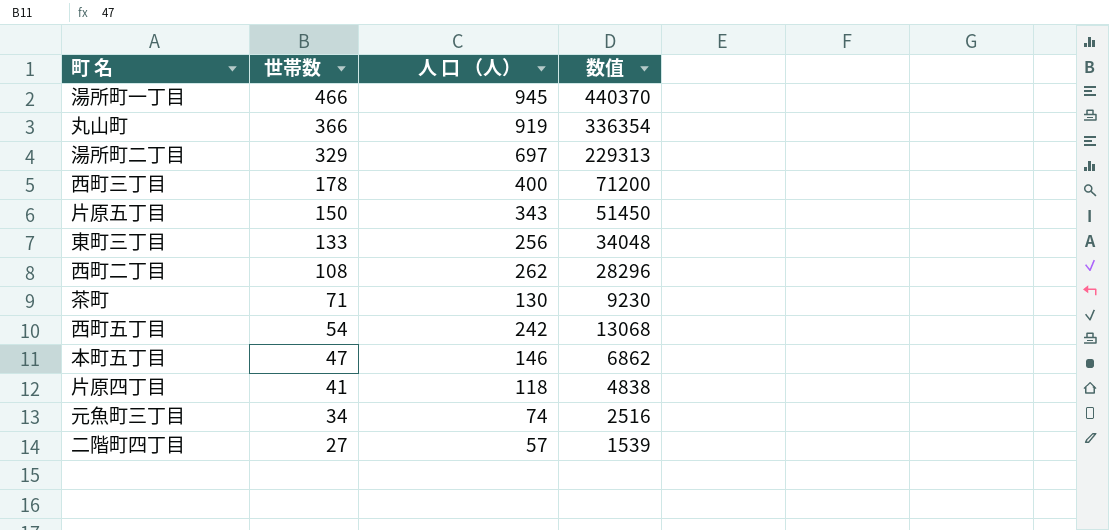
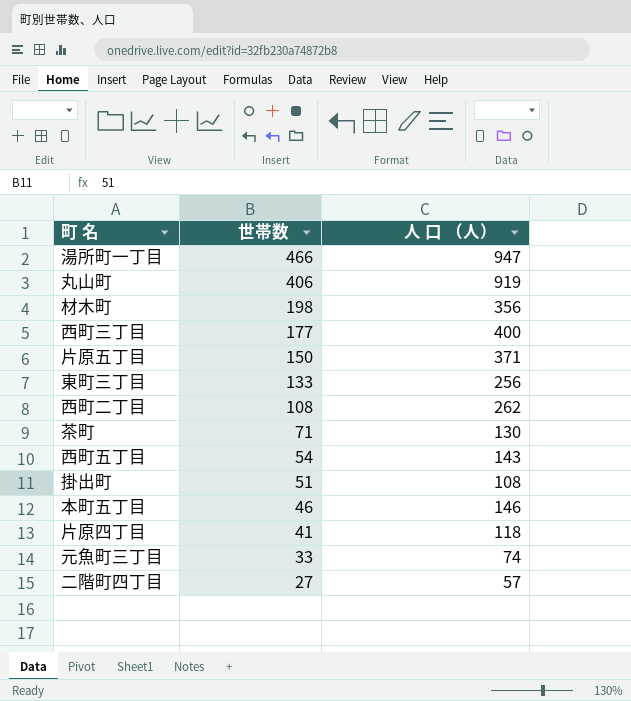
column 数值 | formula: [世帯数] * [人 口 （人）] -> none
row 湯所町二丁目: 329 | 697 | 229313 -> none
湯所町一丁目 | 人 口 （人）: 945 -> 947
丸山町 | 世帯数: 366 -> 406
row 材木町: none -> 198 | 356
西町三丁目 | 世帯数: 178 -> 177
片原五丁目 | 人 口 （人）: 343 -> 371
西町五丁目 | 人 口 （人）: 242 -> 143
row 掛出町: none -> 51 | 108
本町五丁目 | 世帯数: 47 -> 46
元魚町三丁目 | 世帯数: 34 -> 33

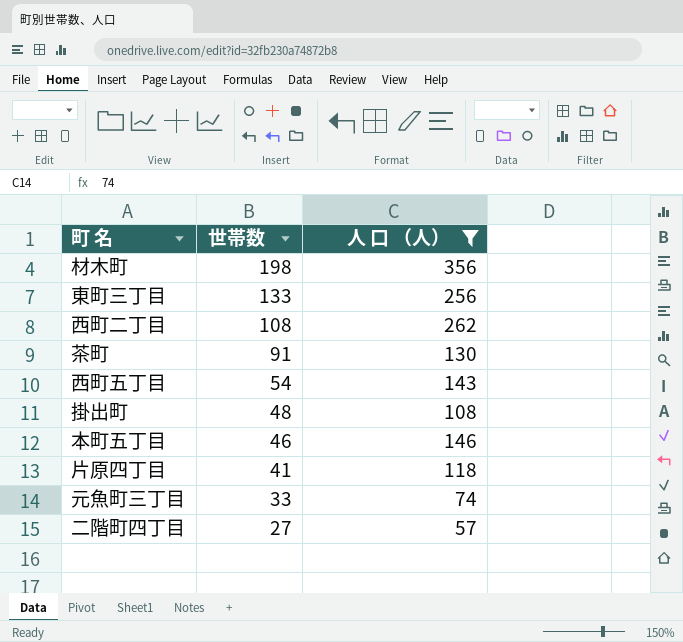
filter: none -> 人 口 （人） <= 356
茶町 | 世帯数: 71 -> 91
掛出町 | 世帯数: 51 -> 48

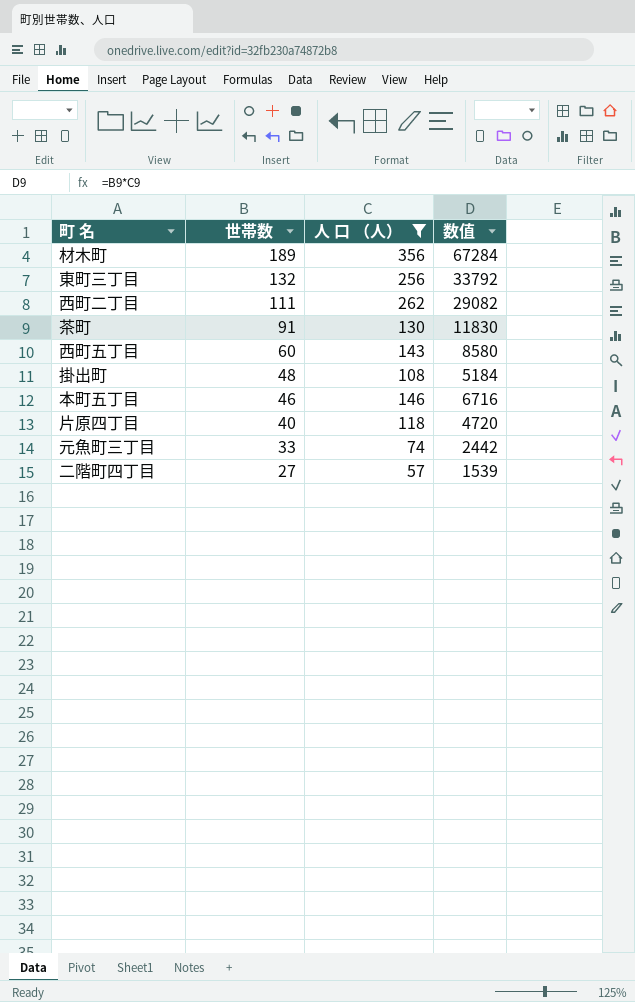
column 数值 | formula: none -> [世帯数] * [人 口 （人）]
材木町 | 世帯数: 198 -> 189
東町三丁目 | 世帯数: 133 -> 132
西町二丁目 | 世帯数: 108 -> 111
西町五丁目 | 世帯数: 54 -> 60
片原四丁目 | 世帯数: 41 -> 40

